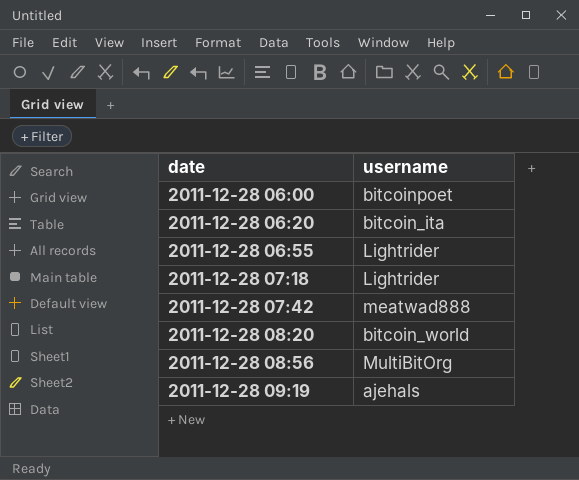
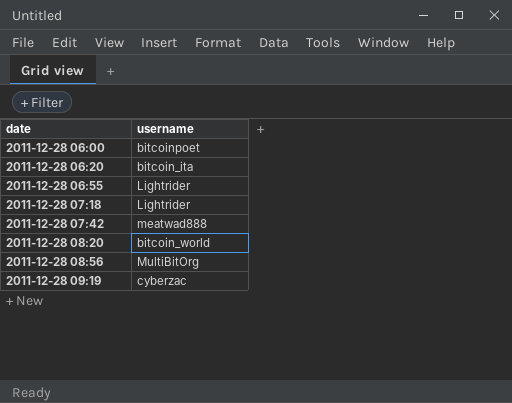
2011-12-28 09:19 | username: ajehals -> cyberzac

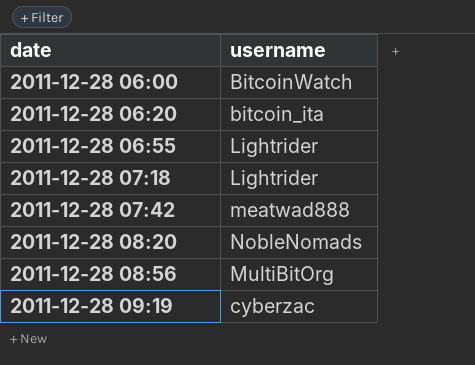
2011-12-28 06:00 | username: bitcoinpoet -> BitcoinWatch
2011-12-28 08:20 | username: bitcoin_world -> NobleNomads

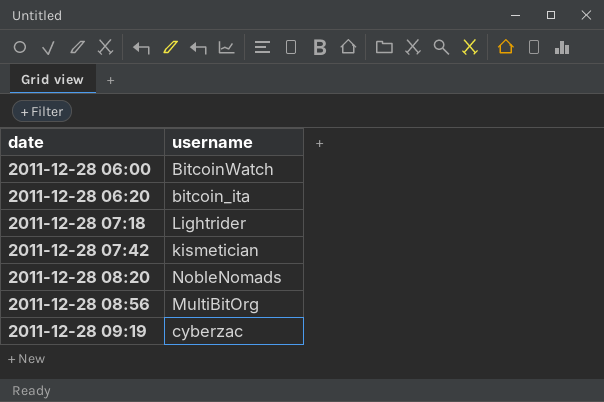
row 2011-12-28 06:55: Lightrider -> none
2011-12-28 07:42 | username: meatwad888 -> kismetician

